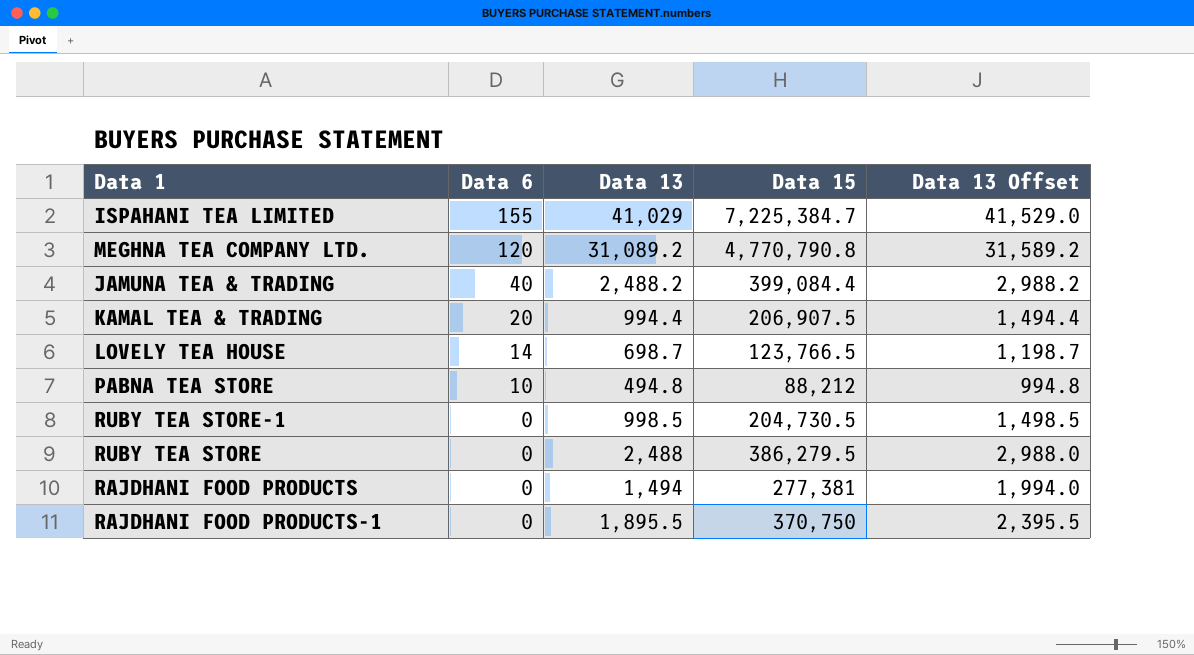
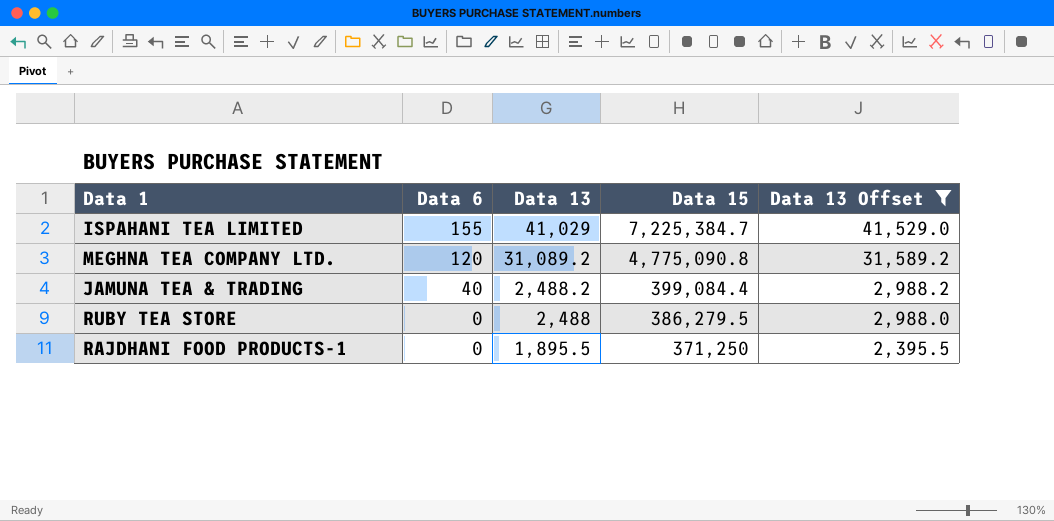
filter: none -> Data 13 Offset >= 2,395.5
MEGHNA TEA COMPANY LTD. | Data 15: 4,770,790.8 -> 4,775,090.8
RAJDHANI FOOD PRODUCTS-1 | Data 15: 370,750 -> 371,250

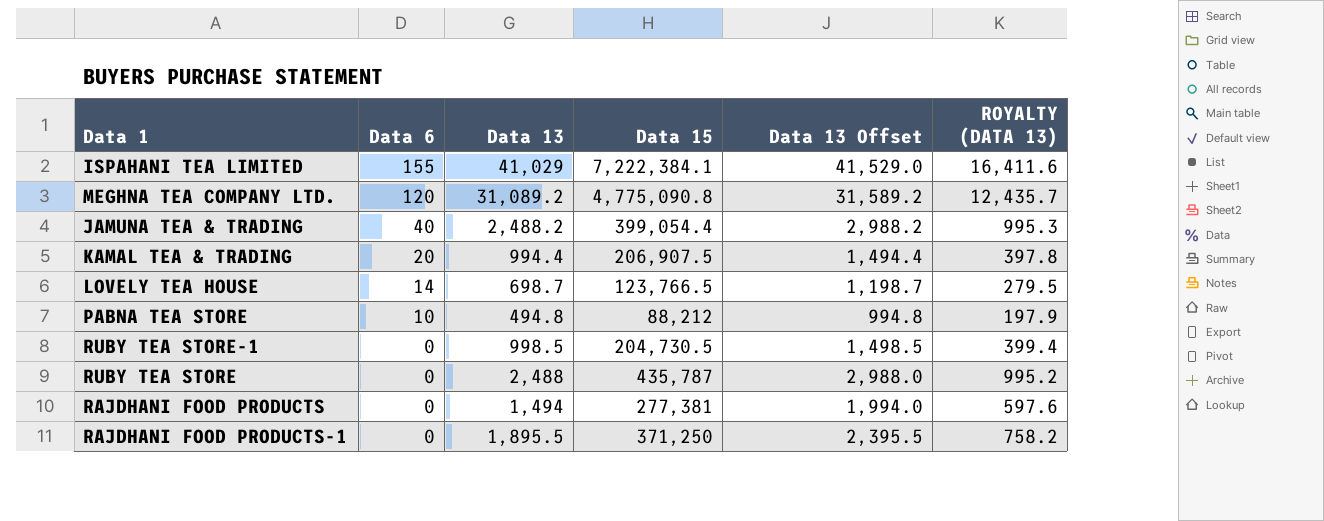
filter: Data 13 Offset >= 2,395.5 -> none
column ROYALTY (DATA 13) | formula: none -> [Data 13] * 0.4
ISPAHANI TEA LIMITED | Data 15: 7,225,384.7 -> 7,222,384.1
JAMUNA TEA & TRADING | Data 15: 399,084.4 -> 399,054.4
RUBY TEA STORE | Data 15: 386,279.5 -> 435,787

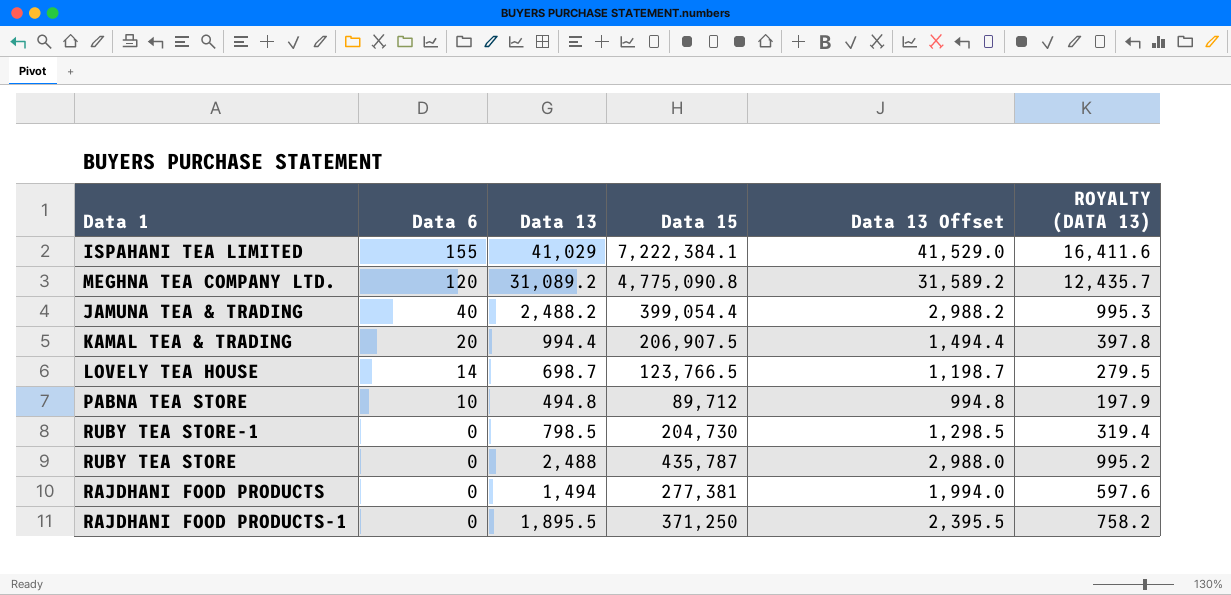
PABNA TEA STORE | Data 15: 88,212 -> 89,712
RUBY TEA STORE-1 | Data 13: 998.5 -> 798.5
RUBY TEA STORE-1 | Data 15: 204,730.5 -> 204,730
RUBY TEA STORE-1 | Data 13 Offset: 1,498.5 -> 1,298.5
RUBY TEA STORE-1 | ROYALTY (DATA 13): 399.4 -> 319.4

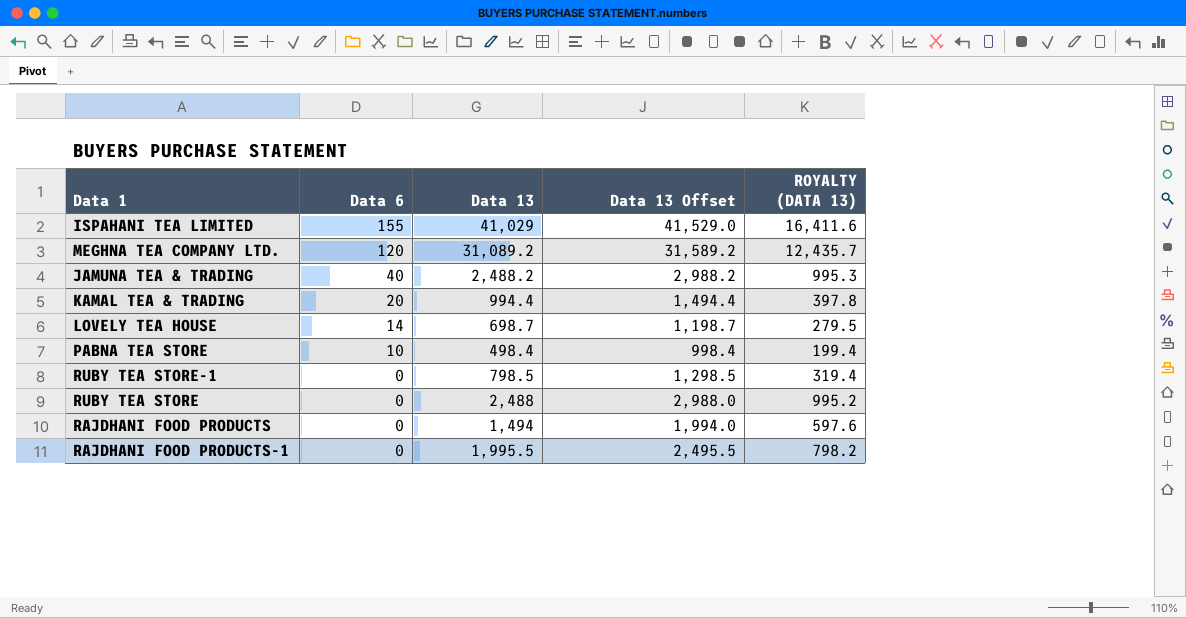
column Data 15 | position: 4 -> none
PABNA TEA STORE | Data 13: 494.8 -> 498.4
PABNA TEA STORE | Data 13 Offset: 994.8 -> 998.4
PABNA TEA STORE | ROYALTY (DATA 13): 197.9 -> 199.4
RAJDHANI FOOD PRODUCTS-1 | Data 13: 1,895.5 -> 1,995.5
RAJDHANI FOOD PRODUCTS-1 | Data 13 Offset: 2,395.5 -> 2,495.5
RAJDHANI FOOD PRODUCTS-1 | ROYALTY (DATA 13): 758.2 -> 798.2

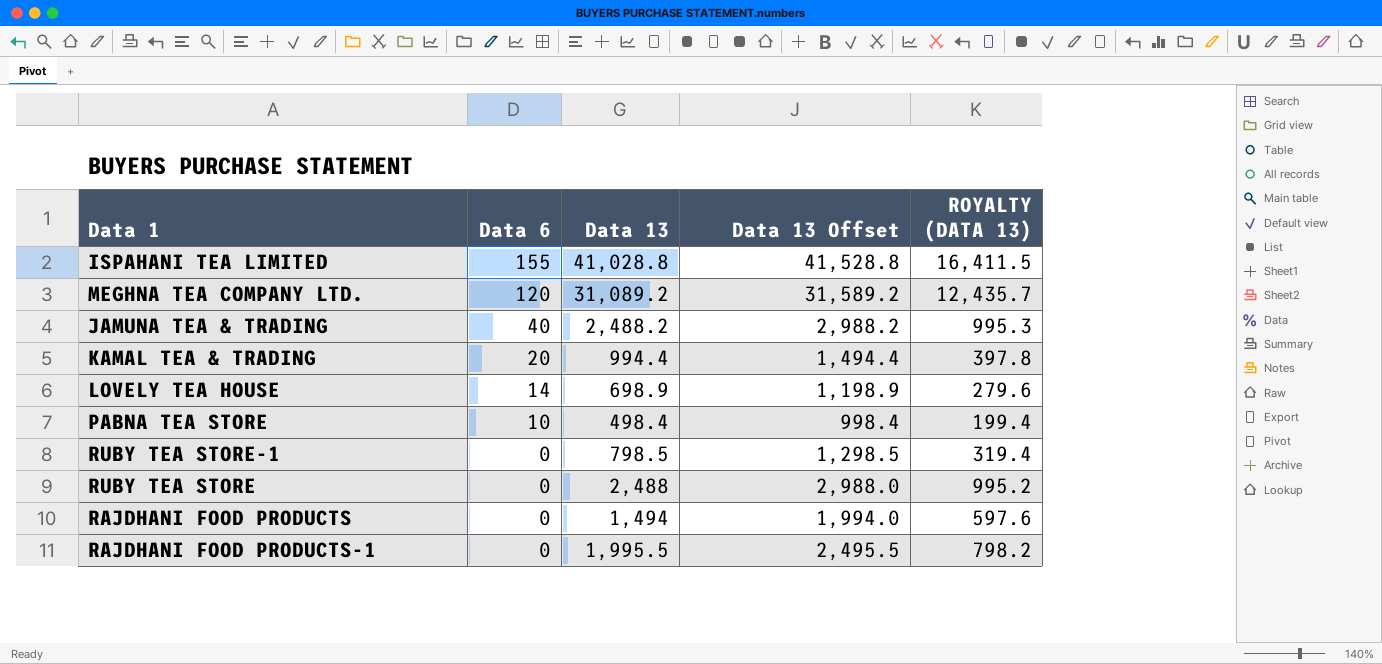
ISPAHANI TEA LIMITED | Data 13: 41,029 -> 41,028.8
ISPAHANI TEA LIMITED | Data 13 Offset: 41,529.0 -> 41,528.8
ISPAHANI TEA LIMITED | ROYALTY (DATA 13): 16,411.6 -> 16,411.5
LOVELY TEA HOUSE | Data 13: 698.7 -> 698.9
LOVELY TEA HOUSE | Data 13 Offset: 1,198.7 -> 1,198.9
LOVELY TEA HOUSE | ROYALTY (DATA 13): 279.5 -> 279.6

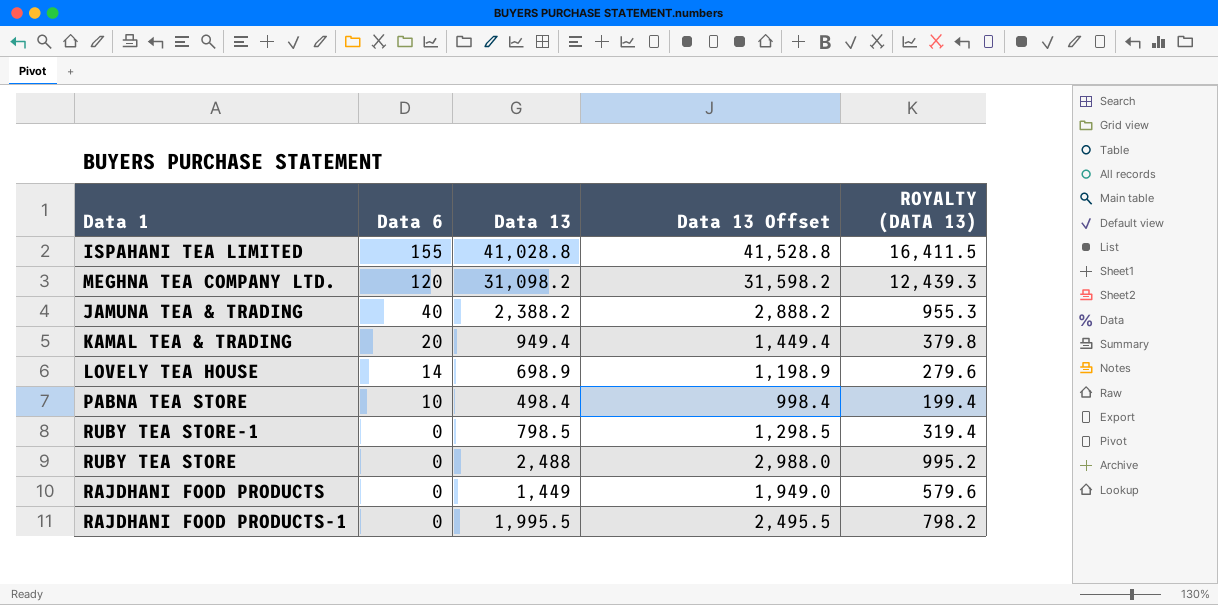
MEGHNA TEA COMPANY LTD. | Data 13: 31,089.2 -> 31,098.2
MEGHNA TEA COMPANY LTD. | Data 13 Offset: 31,589.2 -> 31,598.2
MEGHNA TEA COMPANY LTD. | ROYALTY (DATA 13): 12,435.7 -> 12,439.3
JAMUNA TEA & TRADING | Data 13: 2,488.2 -> 2,388.2
JAMUNA TEA & TRADING | Data 13 Offset: 2,988.2 -> 2,888.2
JAMUNA TEA & TRADING | ROYALTY (DATA 13): 995.3 -> 955.3
KAMAL TEA & TRADING | Data 13: 994.4 -> 949.4
KAMAL TEA & TRADING | Data 13 Offset: 1,494.4 -> 1,449.4
KAMAL TEA & TRADING | ROYALTY (DATA 13): 397.8 -> 379.8
RAJDHANI FOOD PRODUCTS | Data 13: 1,494 -> 1,449
RAJDHANI FOOD PRODUCTS | Data 13 Offset: 1,994.0 -> 1,949.0
RAJDHANI FOOD PRODUCTS | ROYALTY (DATA 13): 597.6 -> 579.6

